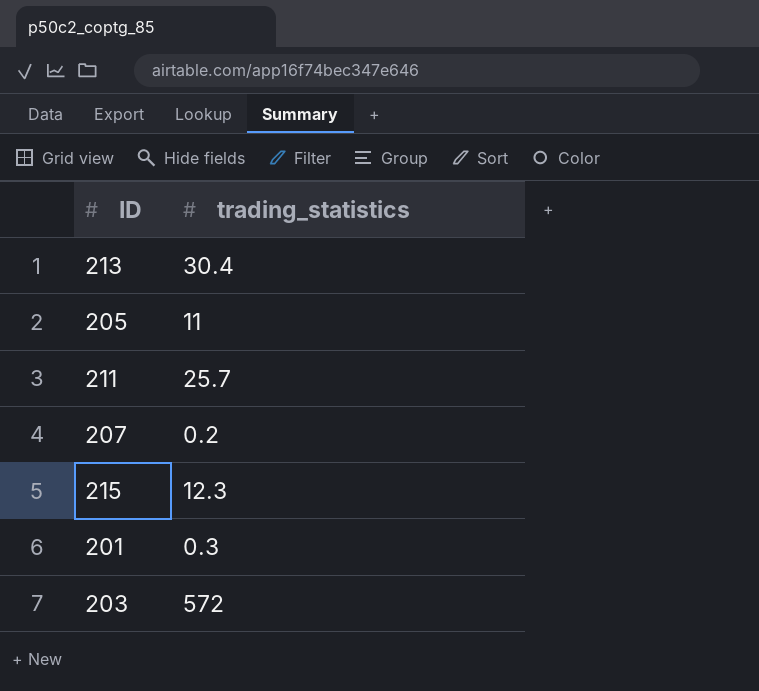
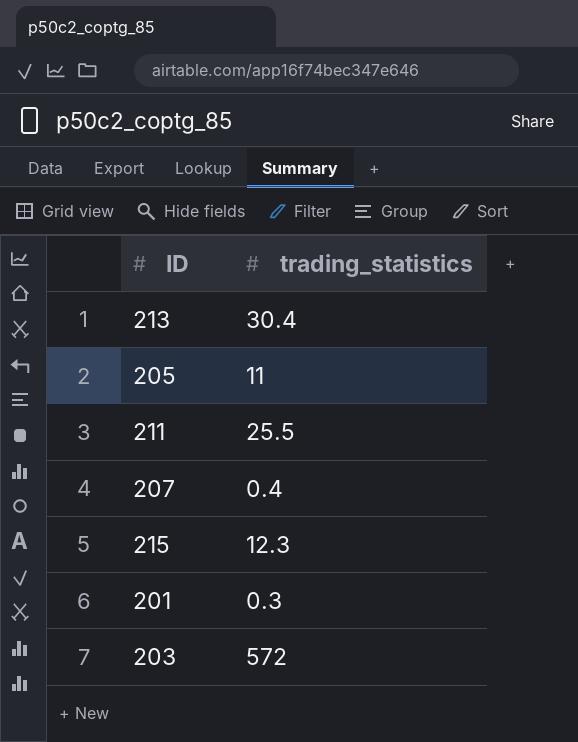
211 | trading_statistics: 25.7 -> 25.5
207 | trading_statistics: 0.2 -> 0.4

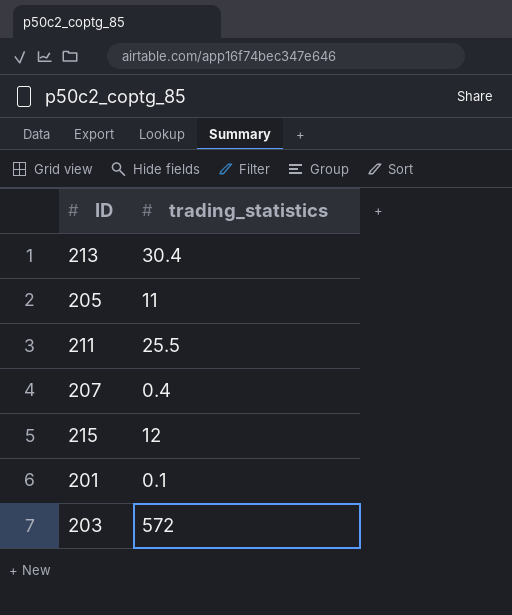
215 | trading_statistics: 12.3 -> 12
201 | trading_statistics: 0.3 -> 0.1

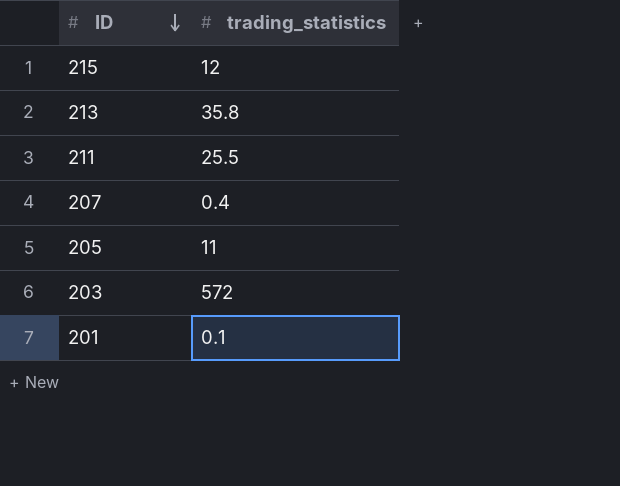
row order: none -> ID descending
213 | trading_statistics: 30.4 -> 35.8

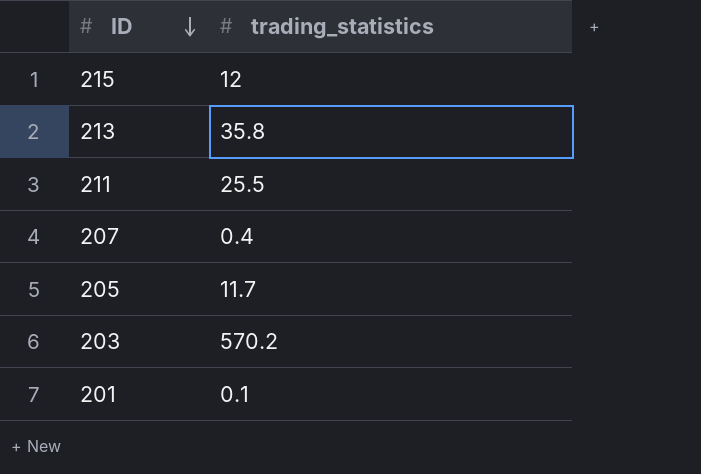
205 | trading_statistics: 11 -> 11.7
203 | trading_statistics: 572 -> 570.2

